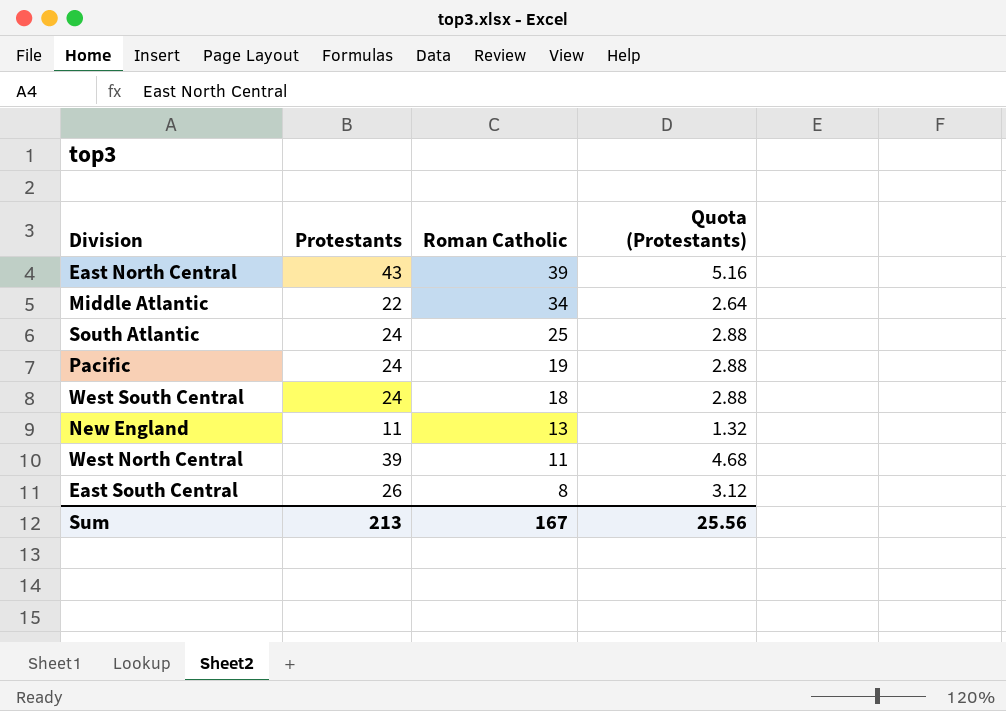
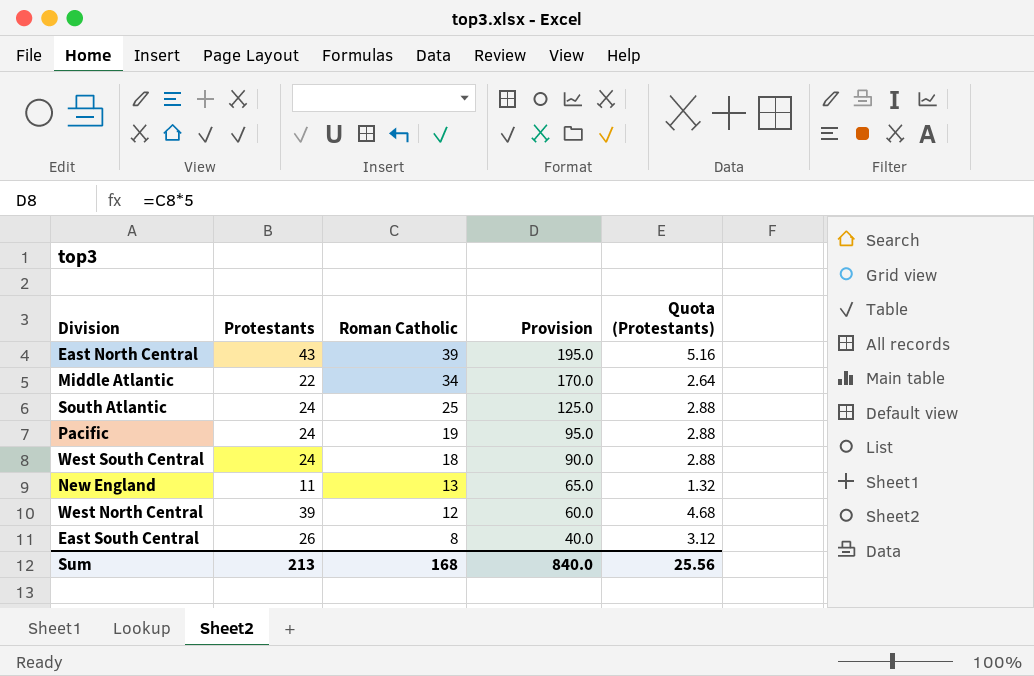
column Provision | formula: none -> [Roman Catholic] * 5
West North Central | Roman Catholic: 11 -> 12
Sum | Roman Catholic: 167 -> 168

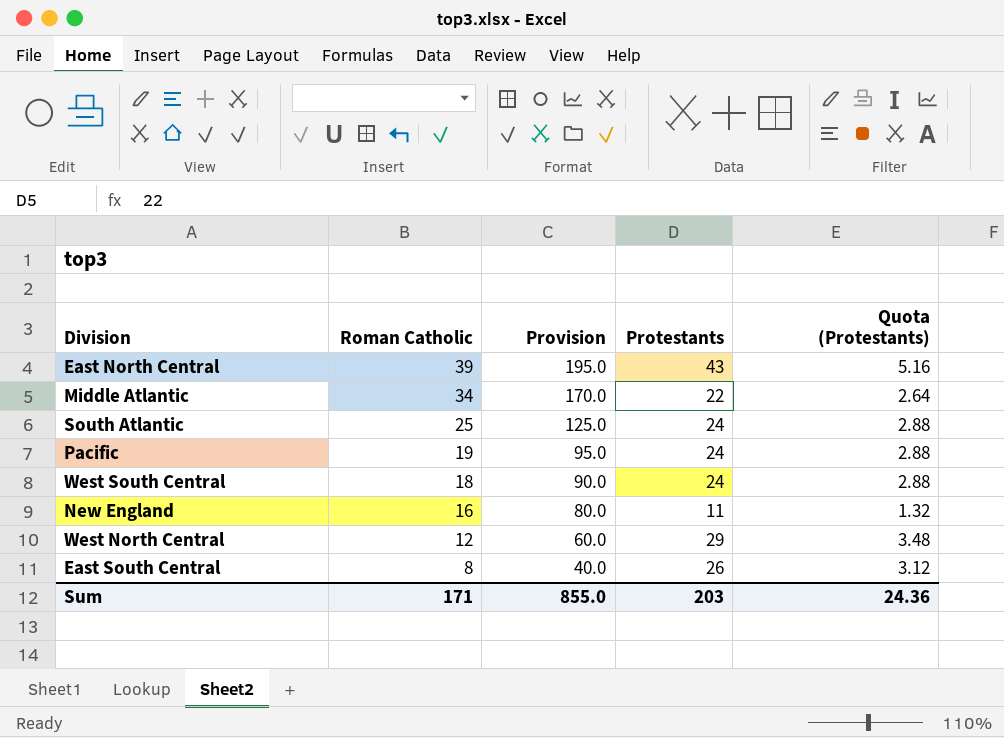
column Protestants | position: 2 -> 4
New England | Roman Catholic: 13 -> 16
New England | Provision: 65.0 -> 80.0
West North Central | Protestants: 39 -> 29
West North Central | Quota (Protestants): 4.68 -> 3.48
Sum | Roman Catholic: 168 -> 171
Sum | Provision: 840.0 -> 855.0
Sum | Protestants: 213 -> 203
Sum | Quota (Protestants): 25.56 -> 24.36

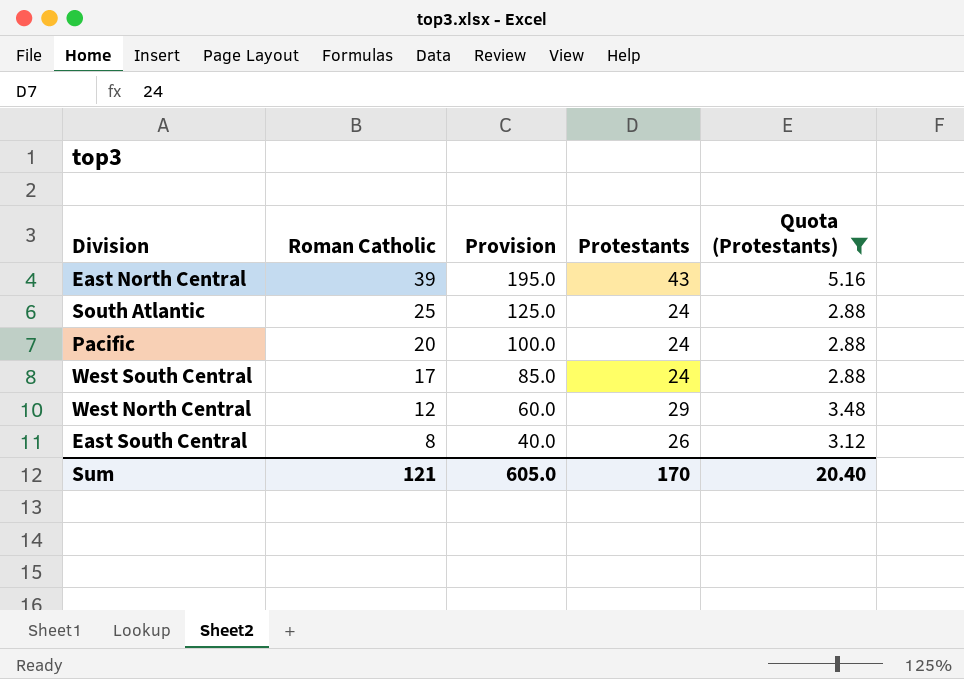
filter: none -> Quota (Protestants) >= 2.88
Pacific | Roman Catholic: 19 -> 20
Pacific | Provision: 95.0 -> 100.0
West South Central | Roman Catholic: 18 -> 17
West South Central | Provision: 90.0 -> 85.0
Sum | Roman Catholic: 171 -> 121
Sum | Provision: 855.0 -> 605.0
Sum | Protestants: 203 -> 170
Sum | Quota (Protestants): 24.36 -> 20.40

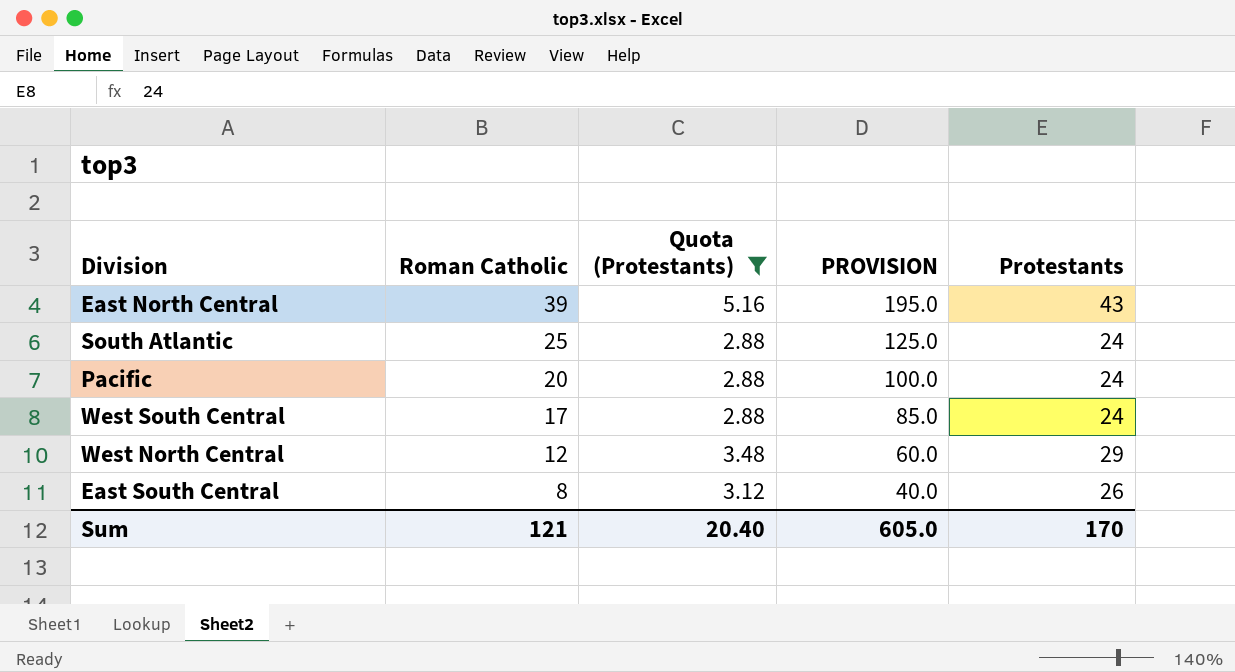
column Quota (Protestants) | position: 5 -> 3
column name: Provision -> PROVISION

